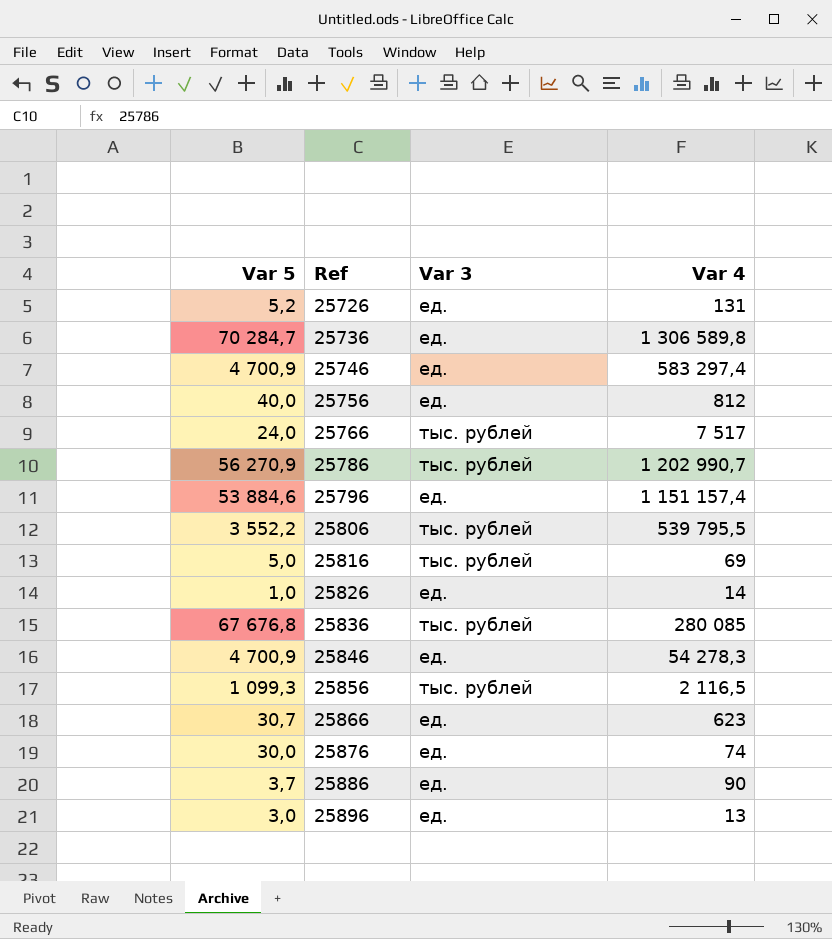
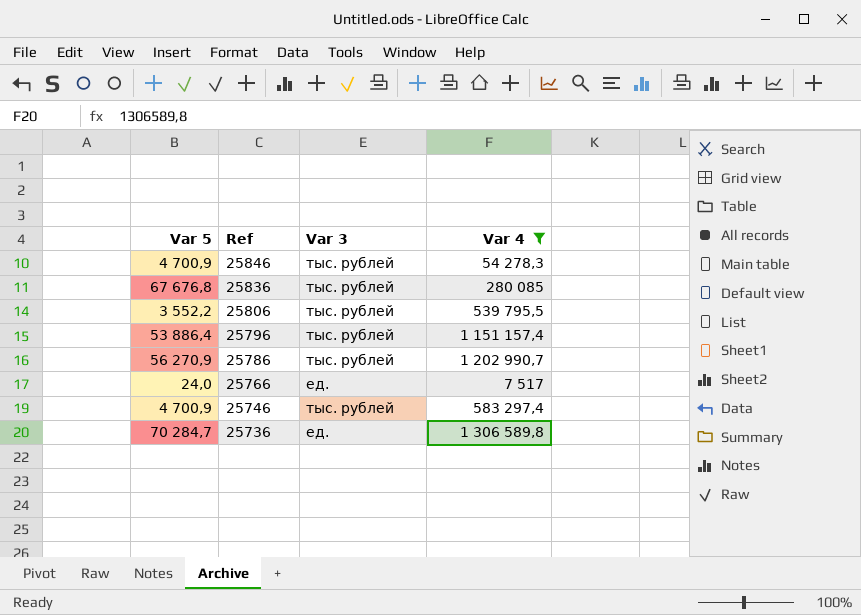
filter: none -> Var 4 >= 7 517
row order: Ref ascending -> Ref descending
25846 | Var 3: ед. -> тыс. рублей
25796 | Var 5: 53 884,6 -> 53 886,4
25796 | Var 3: ед. -> тыс. рублей
25766 | Var 3: тыс. рублей -> ед.
25746 | Var 3: ед. -> тыс. рублей

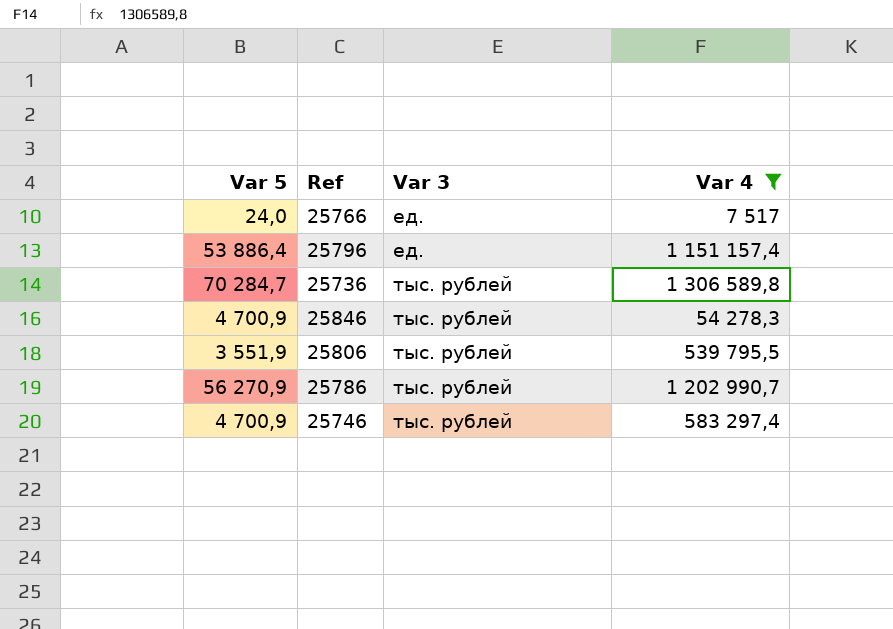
row order: Ref descending -> Var 3 ascending
row 25836: 67 676,8 | тыс. рублей | 280 085 -> none
25796 | Var 3: тыс. рублей -> ед.
25736 | Var 3: ед. -> тыс. рублей
25806 | Var 5: 3 552,2 -> 3 551,9

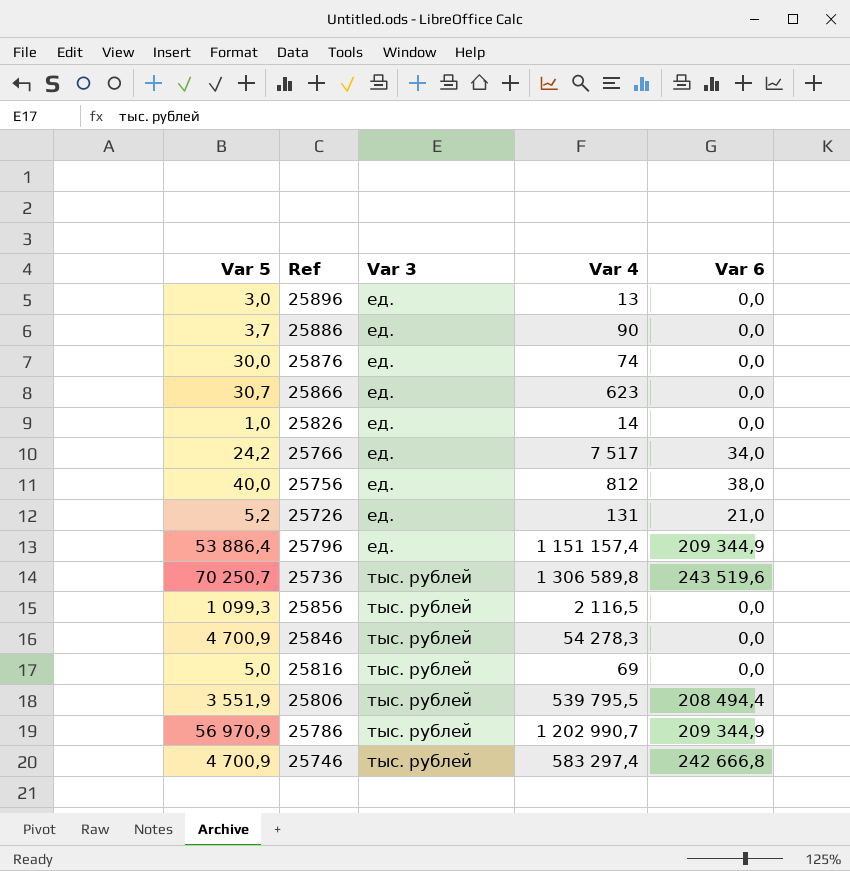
filter: Var 4 >= 7 517 -> none
column Var 6 | position: none -> 5
25766 | Var 5: 24,0 -> 24,2
25736 | Var 5: 70 284,7 -> 70 250,7
25786 | Var 5: 56 270,9 -> 56 970,9

